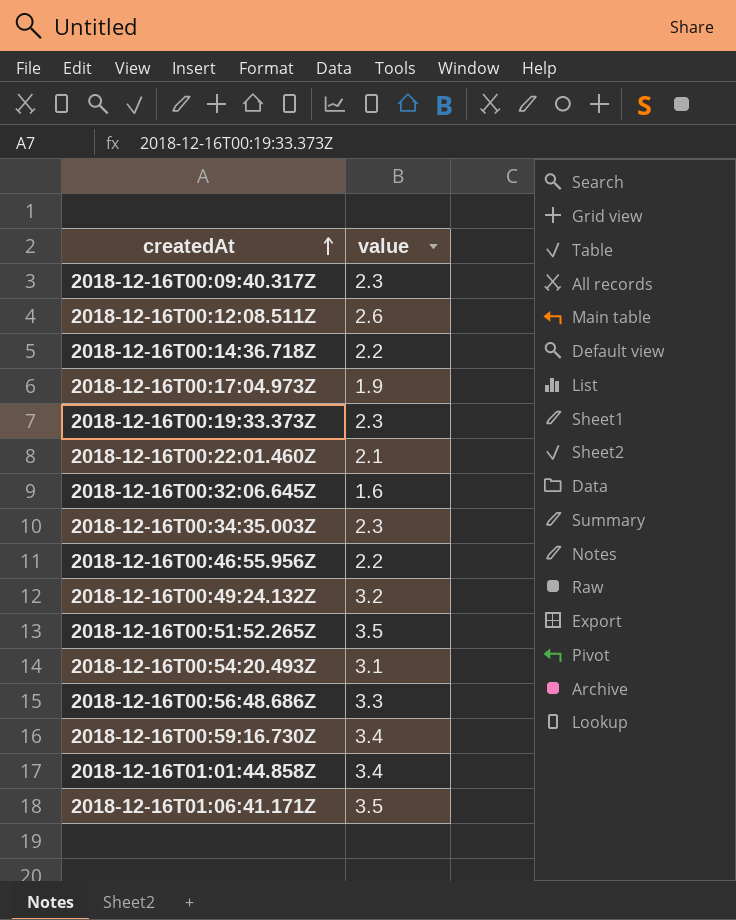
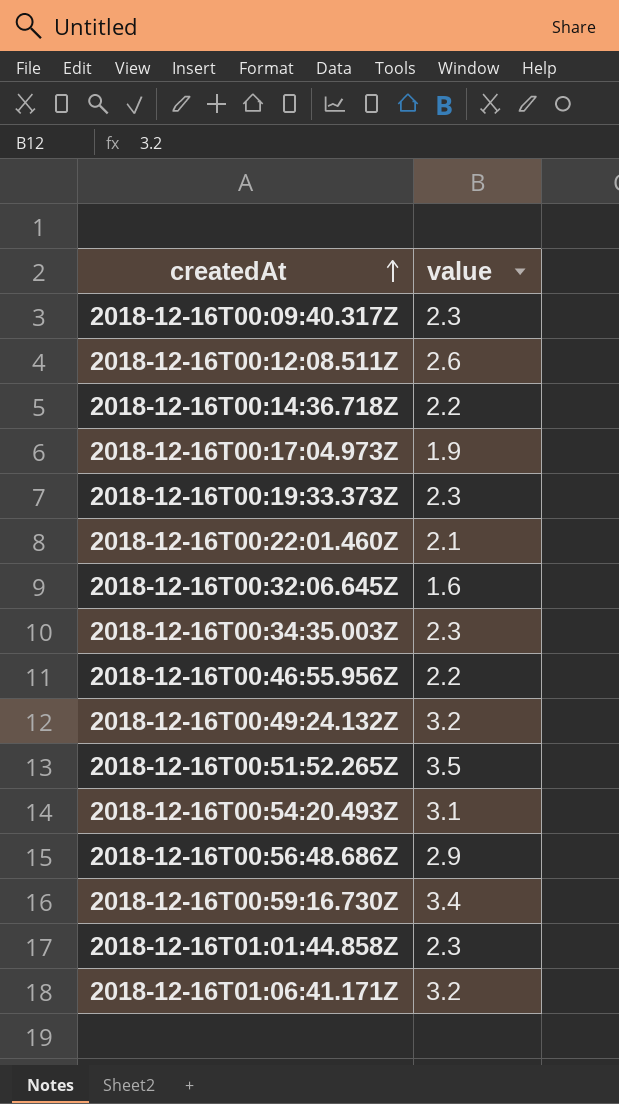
2018-12-16T00:56:48.686Z | value: 3.3 -> 2.9
2018-12-16T01:01:44.858Z | value: 3.4 -> 2.3
2018-12-16T01:06:41.171Z | value: 3.5 -> 3.2

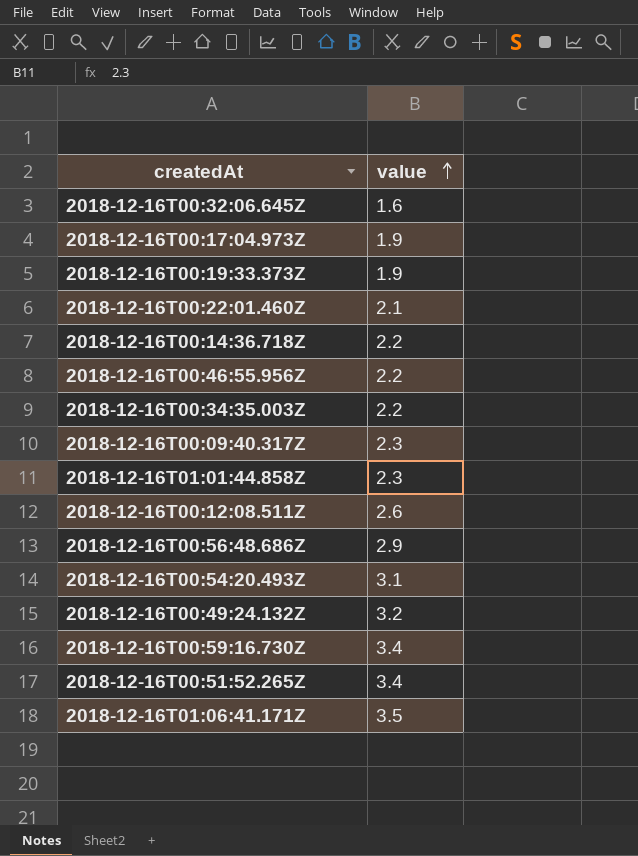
row order: createdAt ascending -> value ascending
2018-12-16T00:19:33.373Z | value: 2.3 -> 1.9
2018-12-16T00:34:35.003Z | value: 2.3 -> 2.2
2018-12-16T00:51:52.265Z | value: 3.5 -> 3.4
2018-12-16T01:06:41.171Z | value: 3.2 -> 3.5

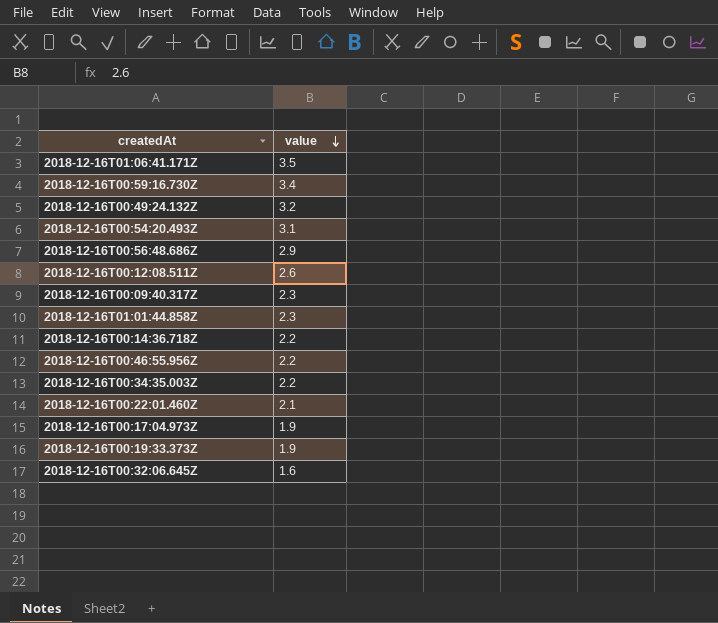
row order: value ascending -> value descending
row 2018-12-16T00:51:52.265Z: 3.4 -> none

